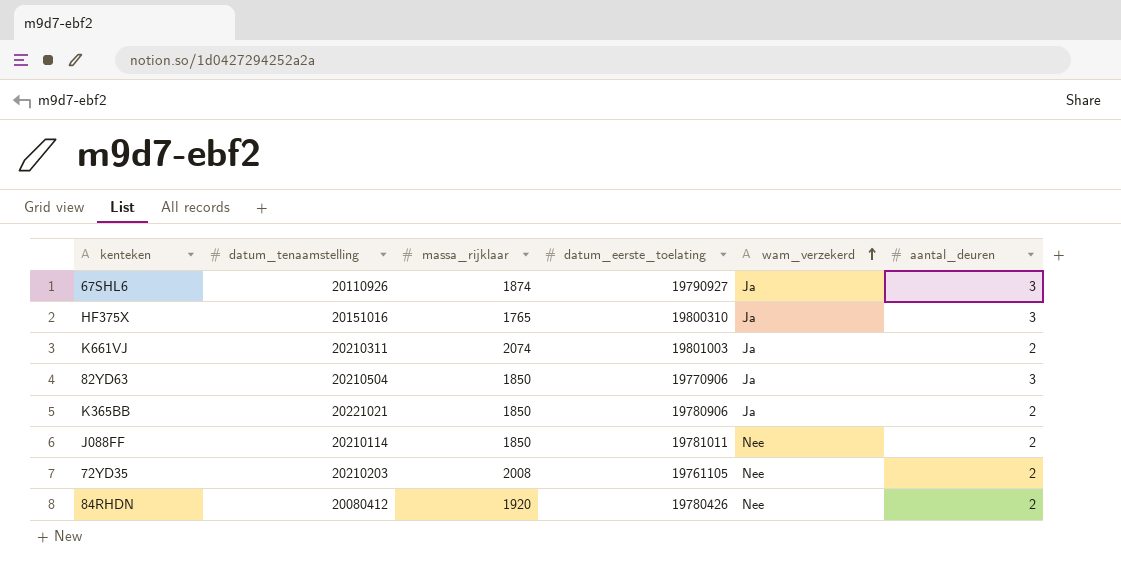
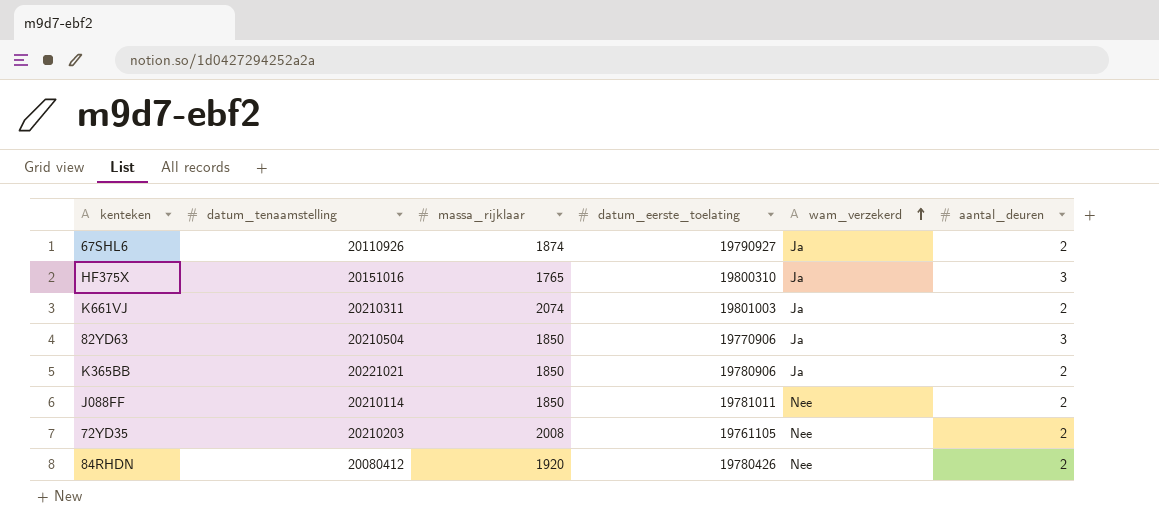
67SHL6 | aantal_deuren: 3 -> 2

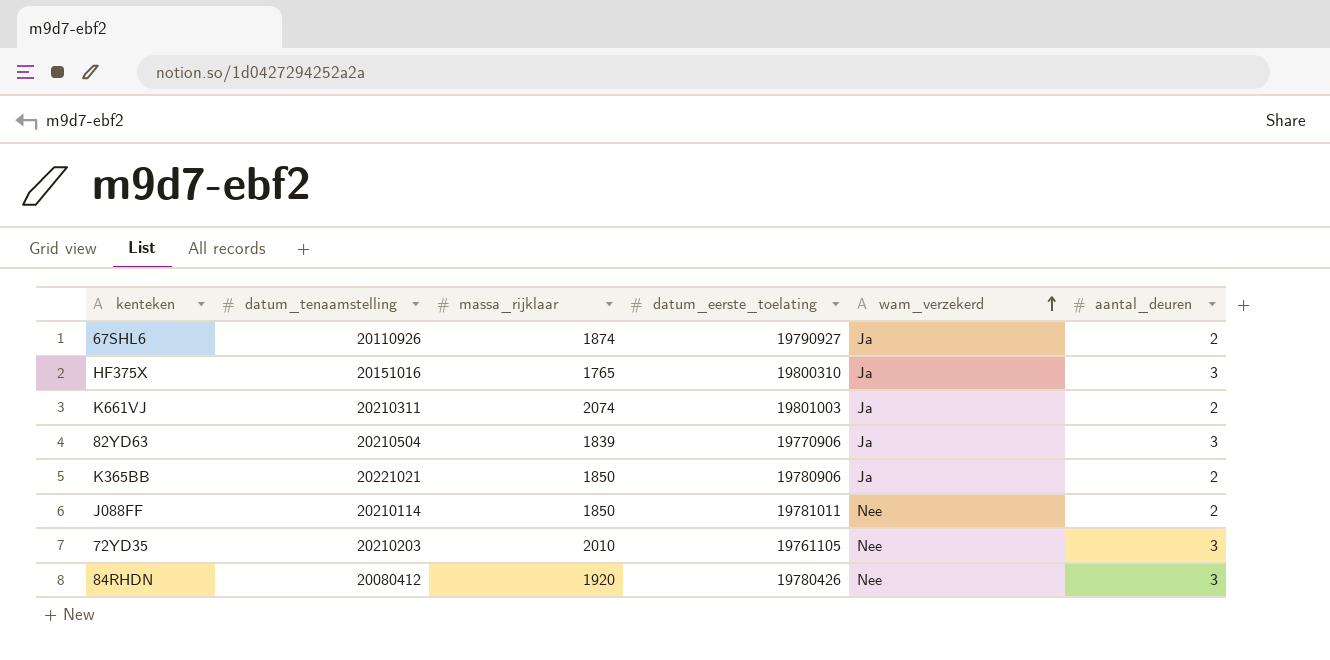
82YD63 | massa_rijklaar: 1850 -> 1839
72YD35 | massa_rijklaar: 2008 -> 2010
72YD35 | aantal_deuren: 2 -> 3
84RHDN | aantal_deuren: 2 -> 3

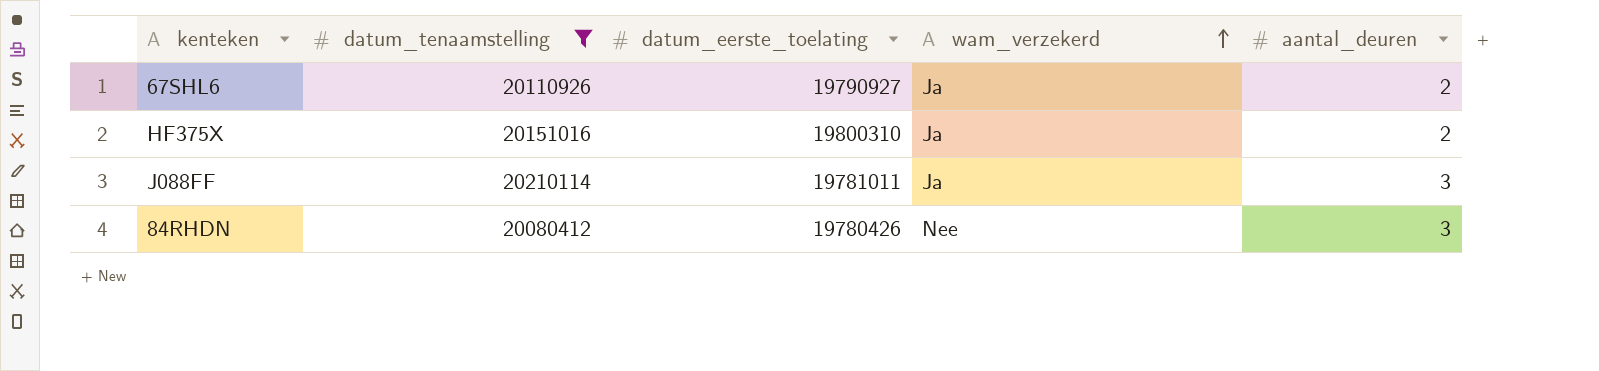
filter: none -> datum_tenaamstelling <= 20210114
column massa_rijklaar | position: 3 -> none
HF375X | aantal_deuren: 3 -> 2
J088FF | wam_verzekerd: Nee -> Ja
J088FF | aantal_deuren: 2 -> 3

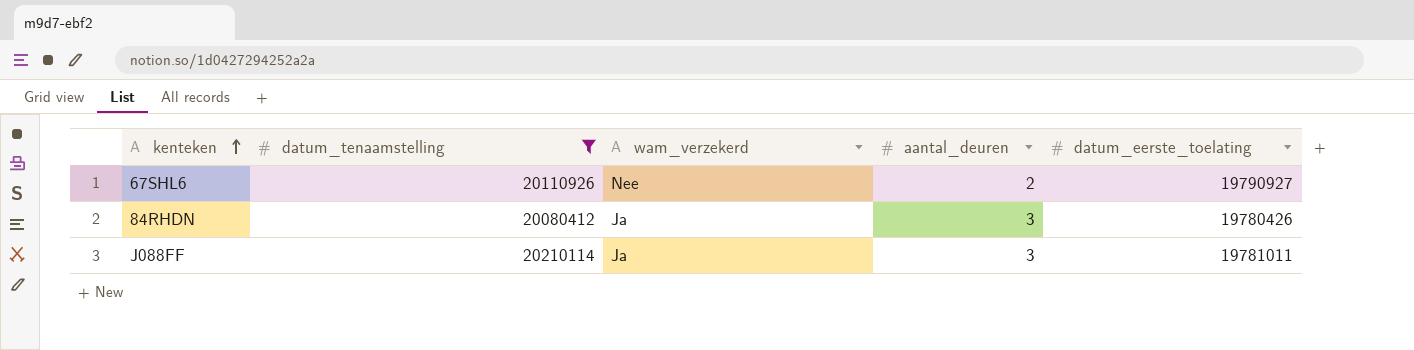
row order: wam_verzekerd ascending -> kenteken ascending
column datum_eerste_toelating | position: 3 -> 5
row HF375X: 20151016 | 19800310 | Ja | 2 -> none
67SHL6 | wam_verzekerd: Ja -> Nee
84RHDN | wam_verzekerd: Nee -> Ja

